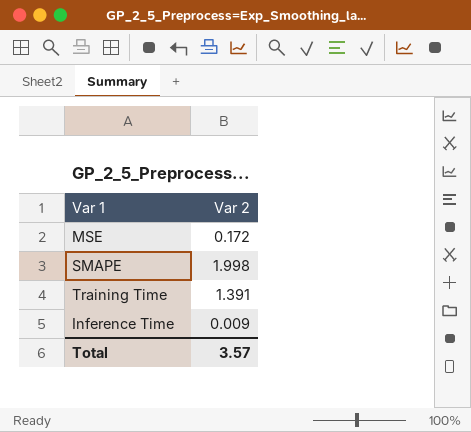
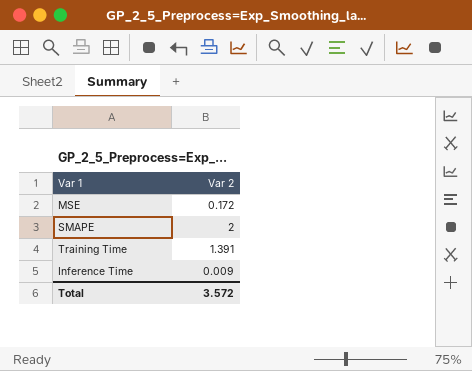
SMAPE | Var 2: 1.998 -> 2
Total | Var 2: 3.57 -> 3.572

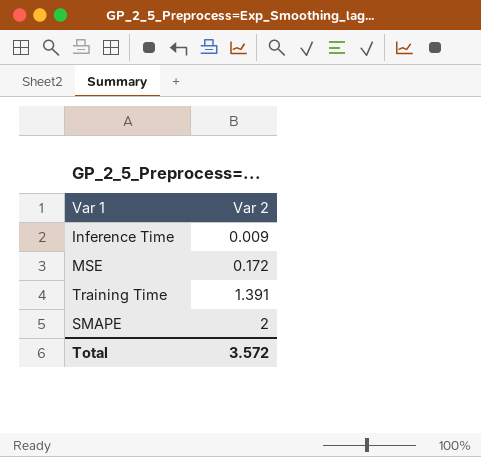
row order: none -> Var 2 ascending

